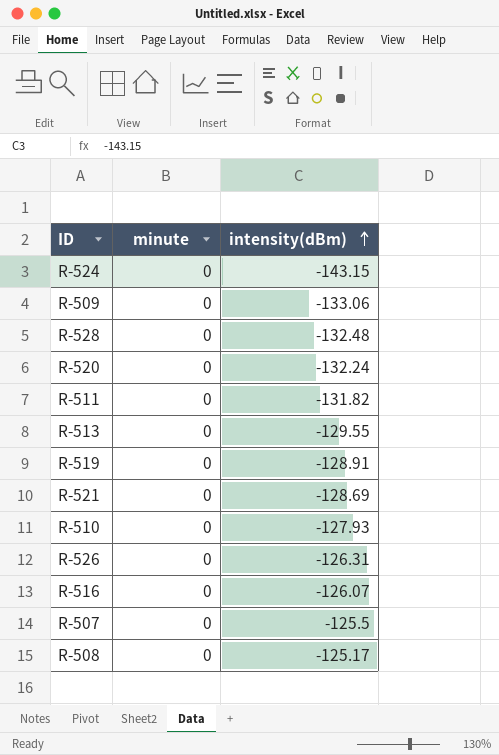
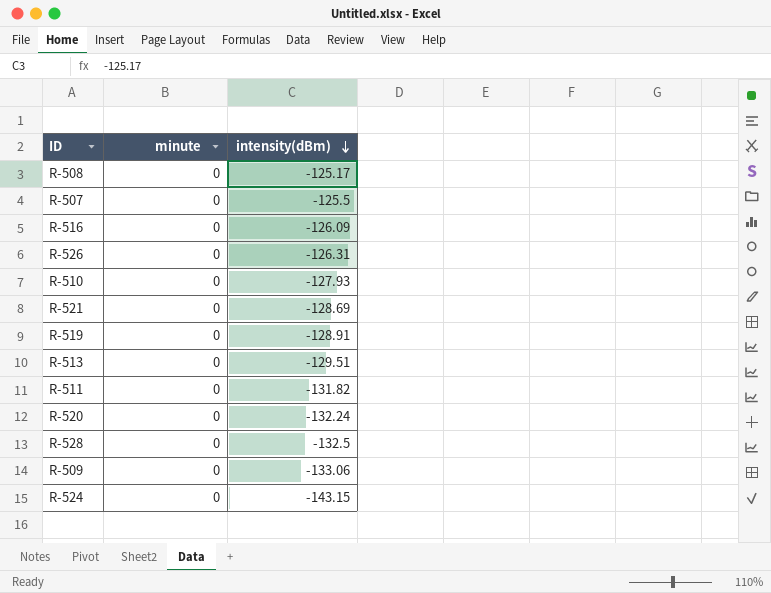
row order: intensity(dBm) ascending -> intensity(dBm) descending
R-516 | intensity(dBm): -126.07 -> -126.09
R-513 | intensity(dBm): -129.55 -> -129.51
R-528 | intensity(dBm): -132.48 -> -132.5

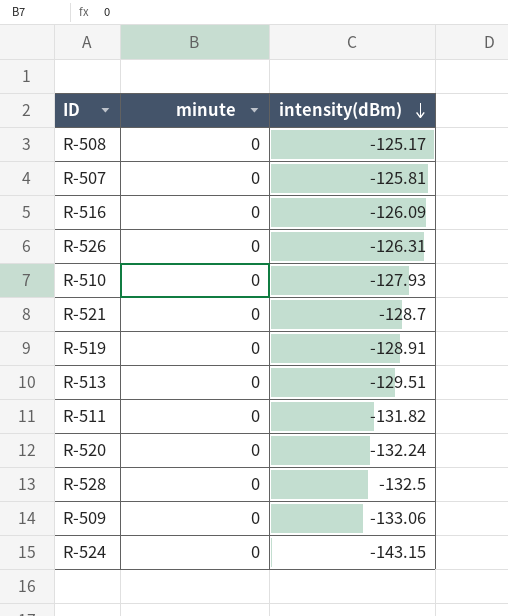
R-507 | intensity(dBm): -125.5 -> -125.81
R-521 | intensity(dBm): -128.69 -> -128.7

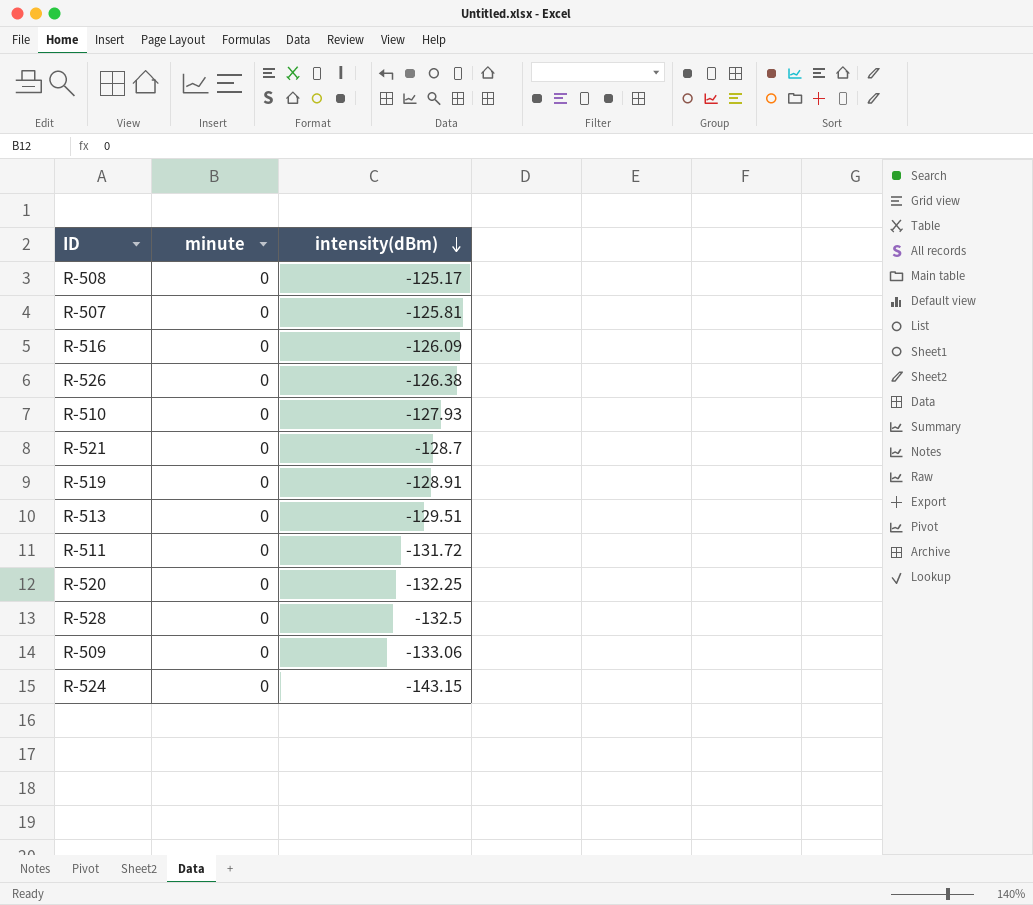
R-526 | intensity(dBm): -126.31 -> -126.38
R-511 | intensity(dBm): -131.82 -> -131.72
R-520 | intensity(dBm): -132.24 -> -132.25

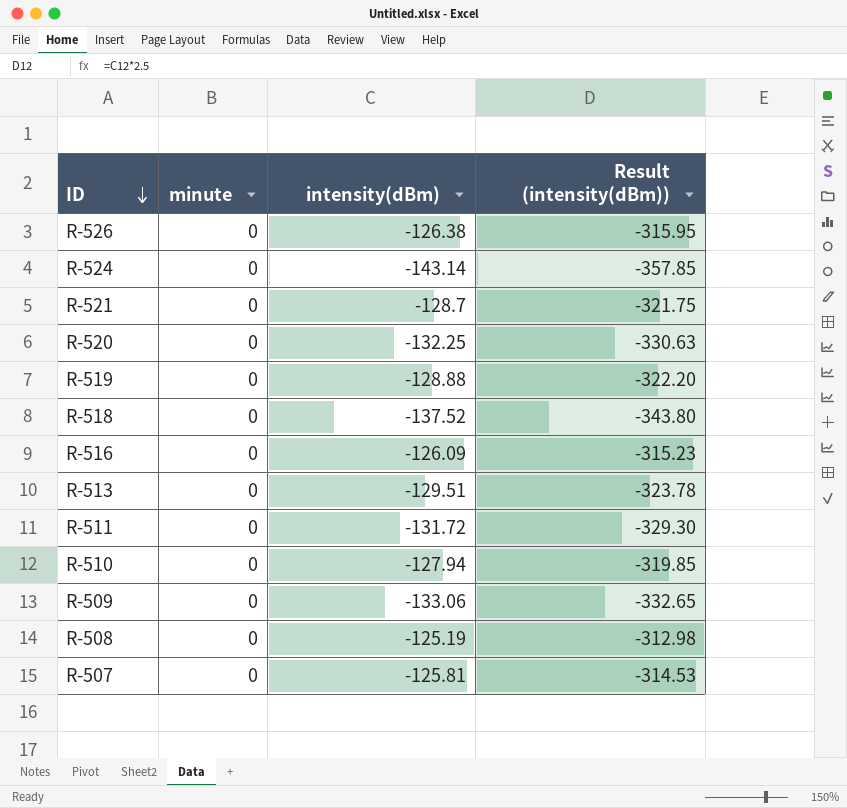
row order: intensity(dBm) descending -> ID descending
column Result (intensity(dBm)) | formula: none -> [intensity(dBm)] * 2.5
row R-528: 0 | -132.5 -> none
R-524 | intensity(dBm): -143.15 -> -143.14
R-519 | intensity(dBm): -128.91 -> -128.88
row R-518: none -> 0 | -137.52 | -343.80
R-510 | intensity(dBm): -127.93 -> -127.94
R-508 | intensity(dBm): -125.17 -> -125.19

